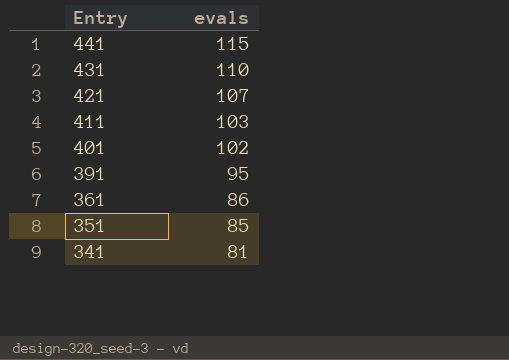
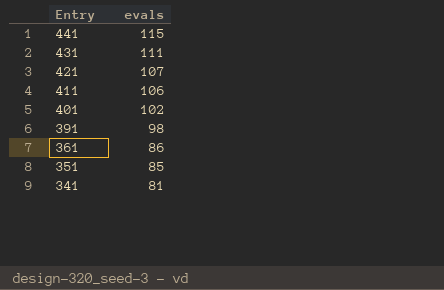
431 | evals: 110 -> 111
411 | evals: 103 -> 106
391 | evals: 95 -> 98

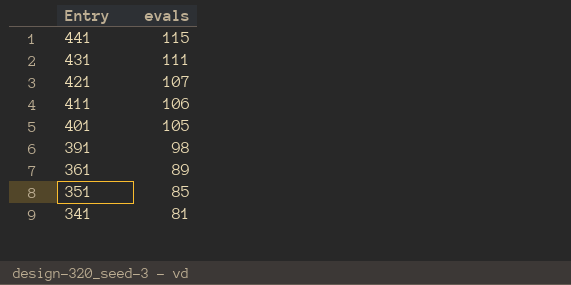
401 | evals: 102 -> 105
361 | evals: 86 -> 89

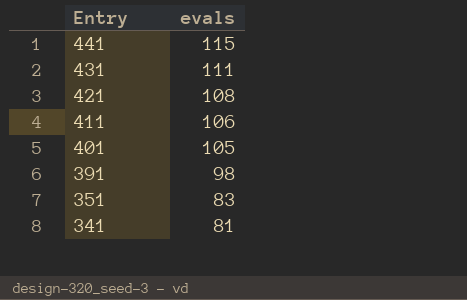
row 361: 89 -> none
421 | evals: 107 -> 108
351 | evals: 85 -> 83

